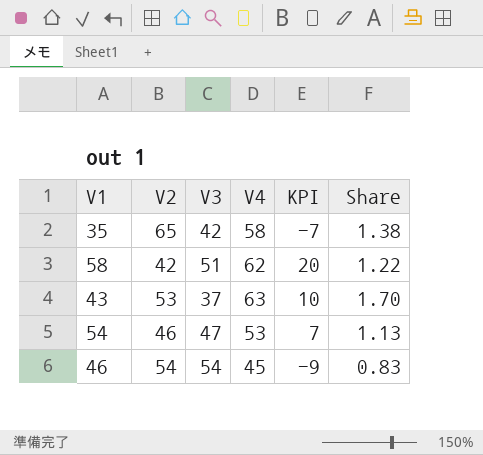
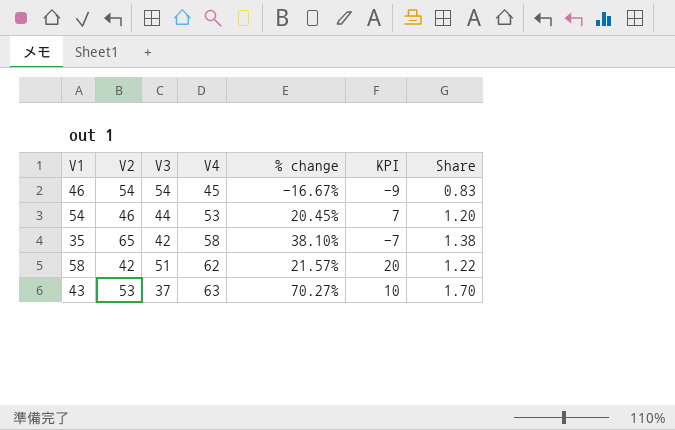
row order: none -> V4 ascending
column % change | formula: none -> ([V4] - [V3]) / [V3]
54 | V3: 47 -> 44
54 | Share: 1.13 -> 1.20

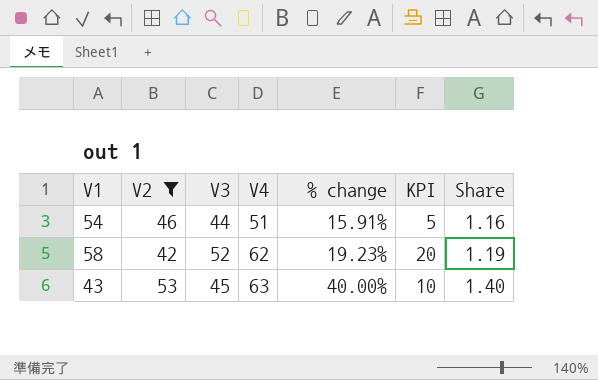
filter: none -> V2 <= 53
54 | V4: 53 -> 51
54 | % change: 20.45% -> 15.91%
54 | KPI: 7 -> 5
54 | Share: 1.20 -> 1.16
58 | V3: 51 -> 52
58 | % change: 21.57% -> 19.23%
58 | Share: 1.22 -> 1.19
43 | V3: 37 -> 45
43 | % change: 70.27% -> 40.00%
43 | Share: 1.70 -> 1.40

